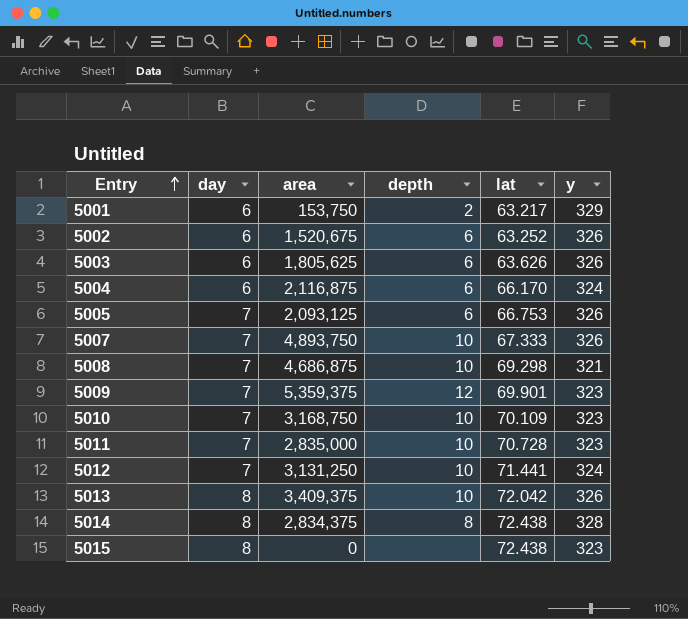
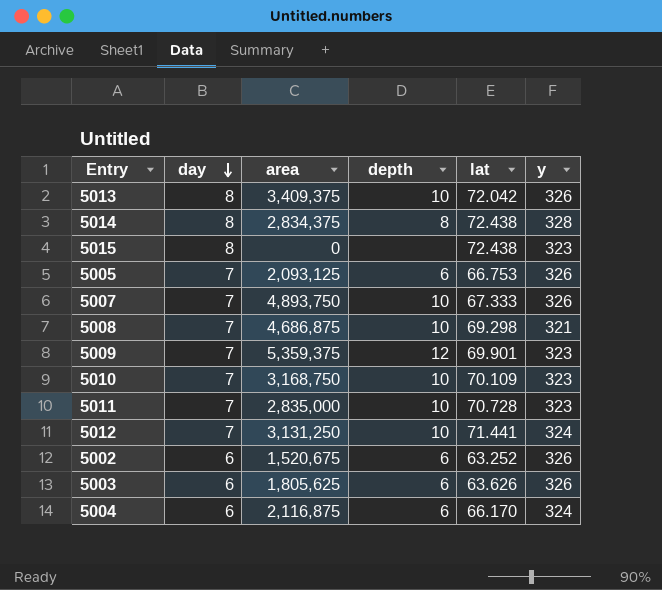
row order: Entry ascending -> day descending
row 5001: 6 | 153,750 | 2 | 63.217 | 329 -> none

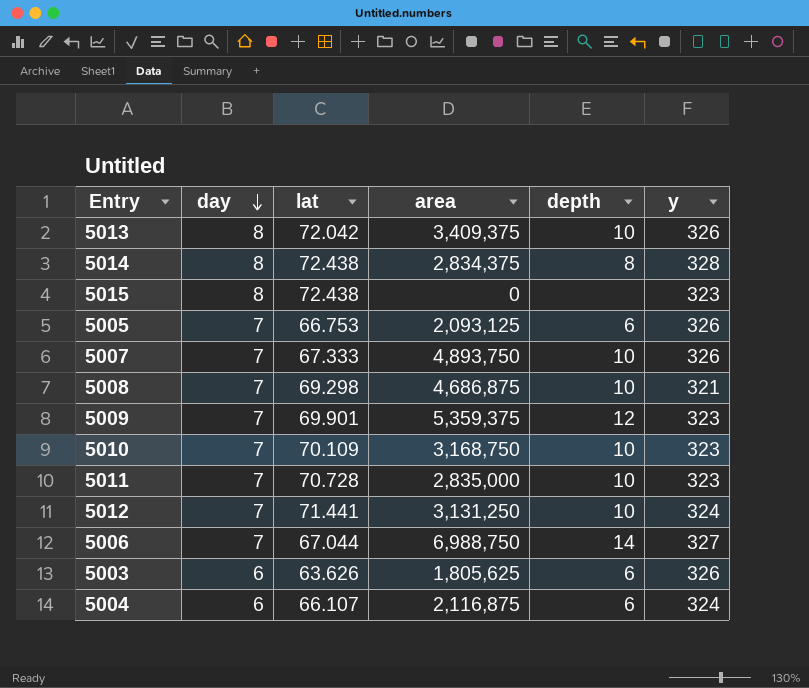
column lat | position: 5 -> 3
row 5002: 6 | 1,520,675 | 6 | 63.252 | 326 -> none
row 5006: none -> 7 | 67.044 | 6,988,750 | 14 | 327
5004 | lat: 66.170 -> 66.107

